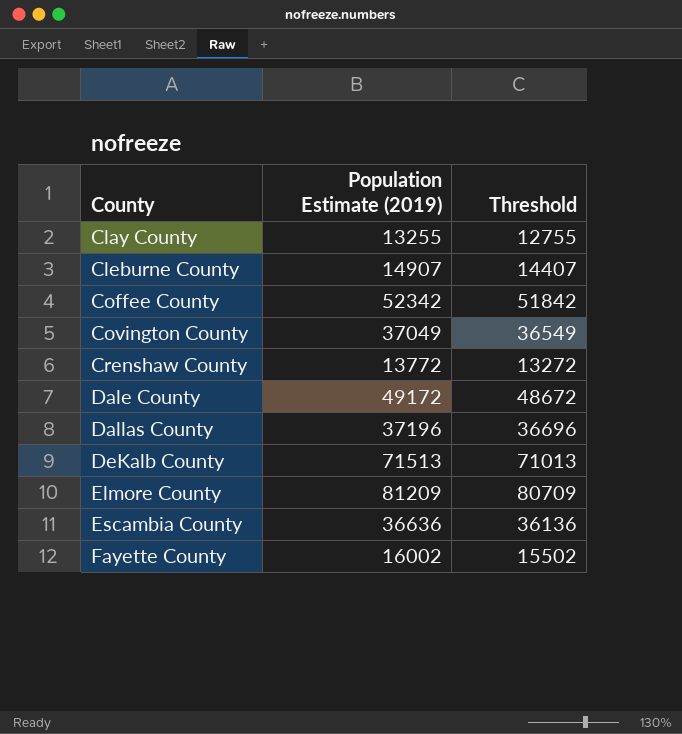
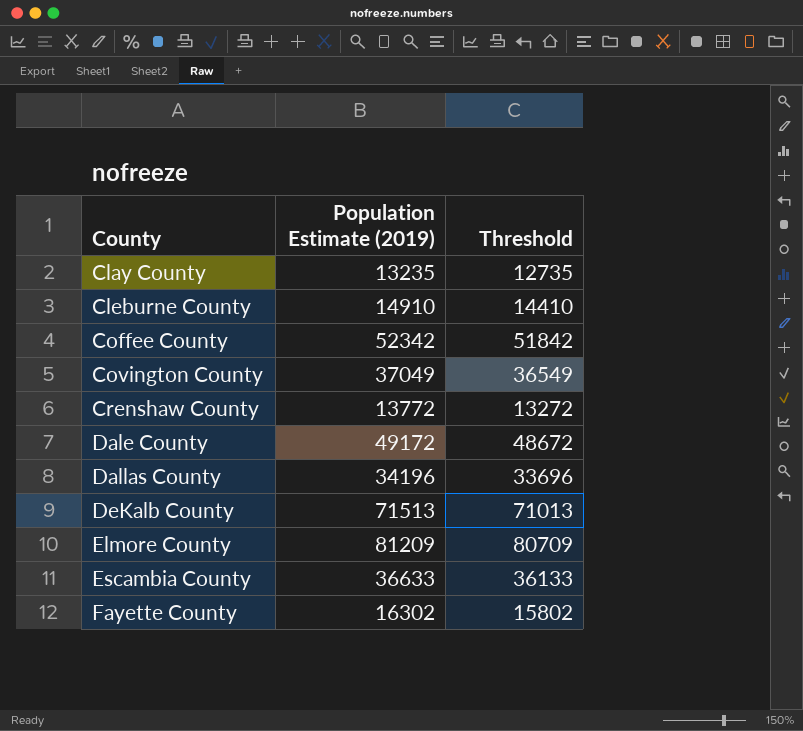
Clay County | Population Estimate (2019): 13255 -> 13235
Clay County | Threshold: 12755 -> 12735
Cleburne County | Population Estimate (2019): 14907 -> 14910
Cleburne County | Threshold: 14407 -> 14410
Dallas County | Population Estimate (2019): 37196 -> 34196
Dallas County | Threshold: 36696 -> 33696
Escambia County | Population Estimate (2019): 36636 -> 36633
Escambia County | Threshold: 36136 -> 36133
Fayette County | Population Estimate (2019): 16002 -> 16302
Fayette County | Threshold: 15502 -> 15802

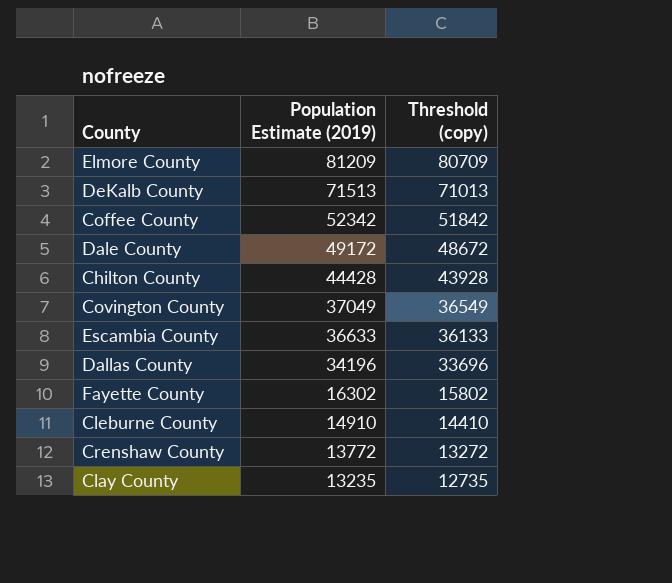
row order: County ascending -> Population Estimate (2019) descending
column name: Threshold -> Threshold (copy)
row Chilton County: none -> 44428 | 43928

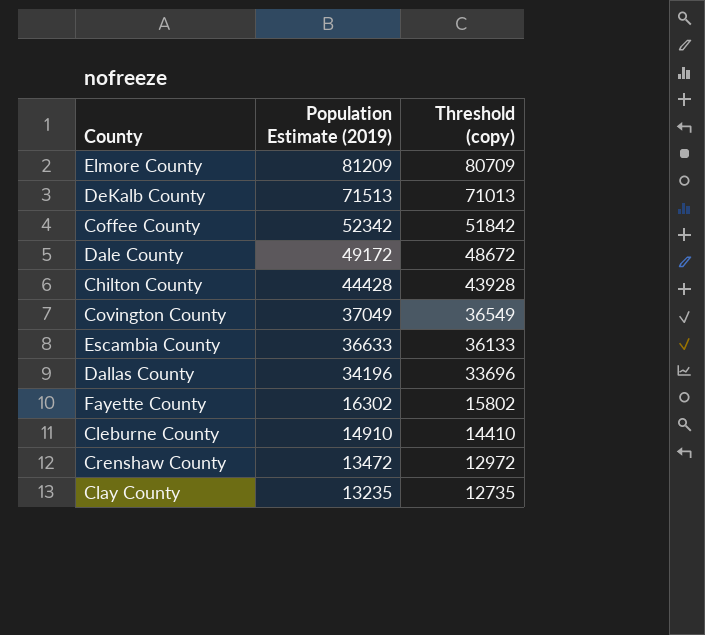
Crenshaw County | Population Estimate (2019): 13772 -> 13472
Crenshaw County | Threshold (copy): 13272 -> 12972

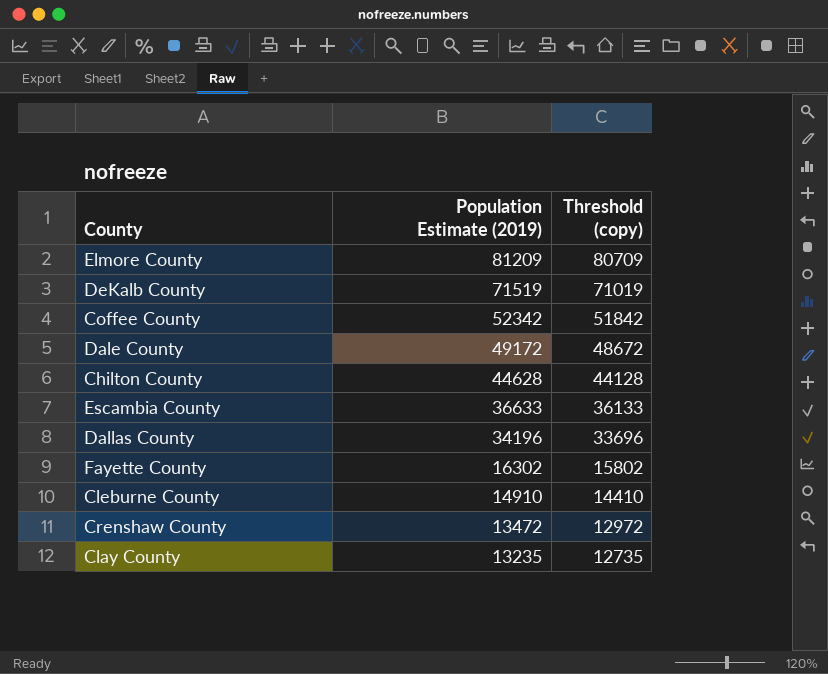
row Covington County: 37049 | 36549 -> none
DeKalb County | Population Estimate (2019): 71513 -> 71519
DeKalb County | Threshold (copy): 71013 -> 71019
Chilton County | Population Estimate (2019): 44428 -> 44628
Chilton County | Threshold (copy): 43928 -> 44128

